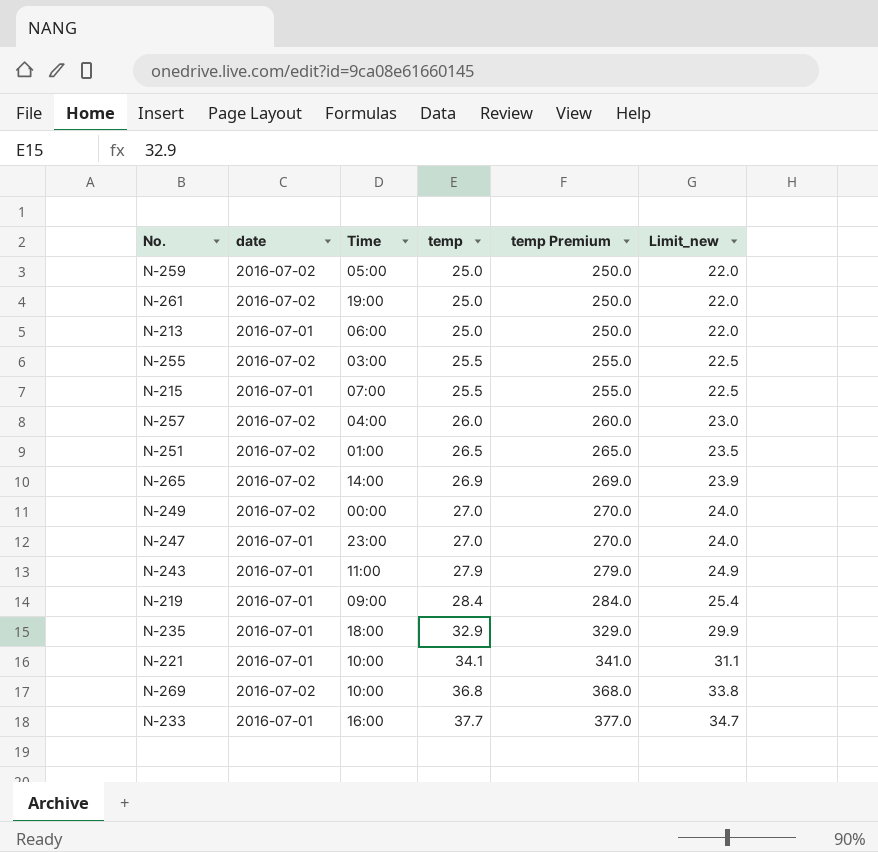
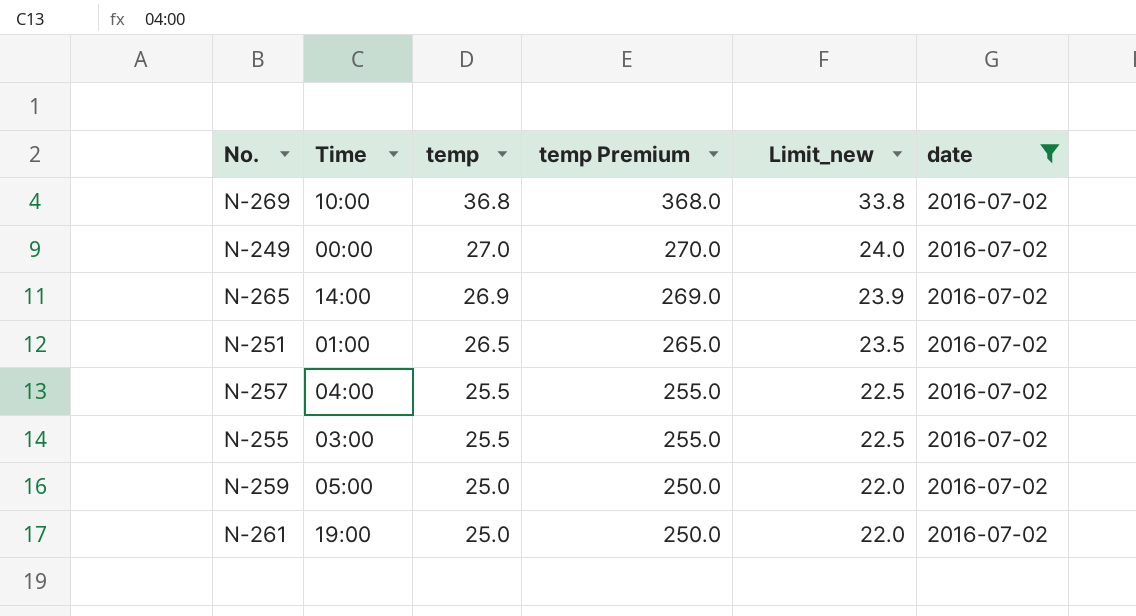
filter: none -> date = 2016-07-02
row order: temp ascending -> temp descending
column date | position: 2 -> 6
N-257 | temp: 26.0 -> 25.5
N-257 | temp Premium: 260.0 -> 255.0
N-257 | Limit_new: 23.0 -> 22.5

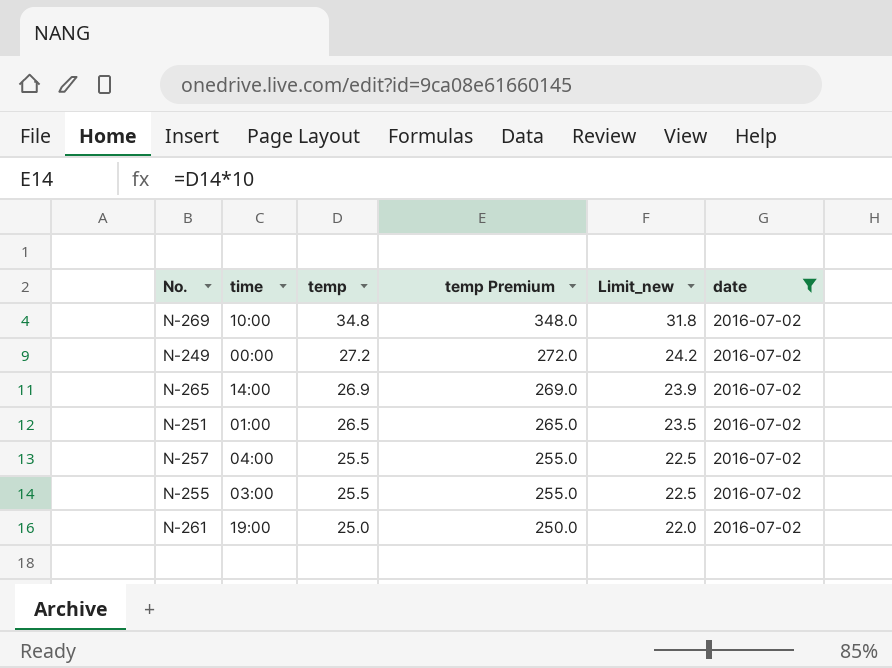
column name: Time -> time
row N-259: 05:00 | 25.0 | 250.0 | 22.0 | 2016-07-02 -> none
N-269 | temp: 36.8 -> 34.8
N-269 | temp Premium: 368.0 -> 348.0
N-269 | Limit_new: 33.8 -> 31.8
N-249 | temp: 27.0 -> 27.2
N-249 | temp Premium: 270.0 -> 272.0
N-249 | Limit_new: 24.0 -> 24.2

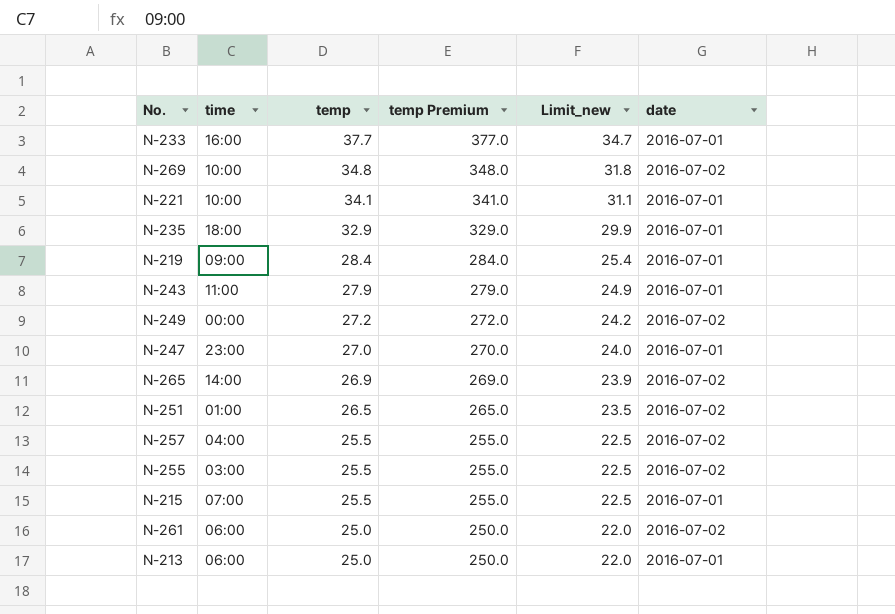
filter: date = 2016-07-02 -> none
N-261 | time: 19:00 -> 06:00

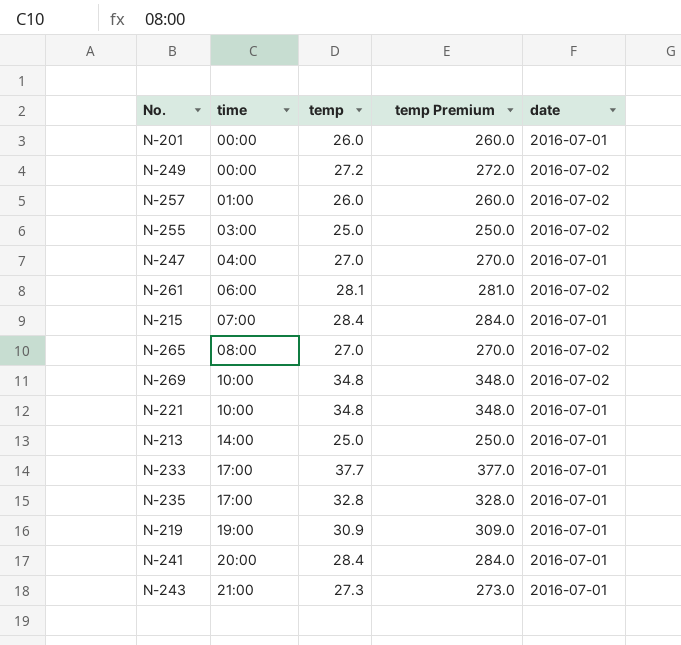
row order: temp descending -> time ascending
column Limit_new | formula: [temp] - 3 -> none
row N-251: 01:00 | 26.5 | 265.0 | 23.5 | 2016-07-02 -> none
row N-201: none -> 00:00 | 26.0 | 260.0 | 2016-07-01
N-257 | time: 04:00 -> 01:00
N-257 | temp: 25.5 -> 26.0
N-257 | temp Premium: 255.0 -> 260.0
N-255 | temp: 25.5 -> 25.0
N-255 | temp Premium: 255.0 -> 250.0
N-247 | time: 23:00 -> 04:00
N-261 | temp: 25.0 -> 28.1
N-261 | temp Premium: 250.0 -> 281.0
N-215 | temp: 25.5 -> 28.4
N-215 | temp Premium: 255.0 -> 284.0
N-265 | time: 14:00 -> 08:00
N-265 | temp: 26.9 -> 27.0
N-265 | temp Premium: 269.0 -> 270.0
N-221 | temp: 34.1 -> 34.8
N-221 | temp Premium: 341.0 -> 348.0
N-213 | time: 06:00 -> 14:00
N-233 | time: 16:00 -> 17:00
N-235 | time: 18:00 -> 17:00
N-235 | temp: 32.9 -> 32.8
N-235 | temp Premium: 329.0 -> 328.0
N-219 | time: 09:00 -> 19:00
N-219 | temp: 28.4 -> 30.9
N-219 | temp Premium: 284.0 -> 309.0
row N-241: none -> 20:00 | 28.4 | 284.0 | 2016-07-01
N-243 | time: 11:00 -> 21:00
N-243 | temp: 27.9 -> 27.3
N-243 | temp Premium: 279.0 -> 273.0

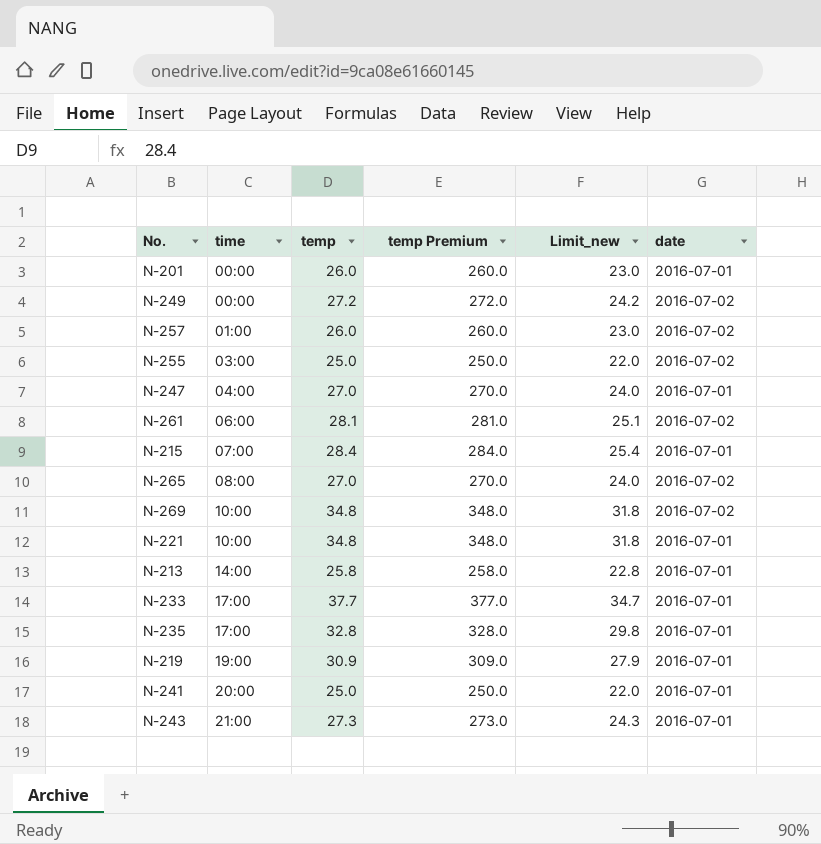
column Limit_new | formula: none -> [temp] - 3
N-213 | temp: 25.0 -> 25.8
N-213 | temp Premium: 250.0 -> 258.0
N-241 | temp: 28.4 -> 25.0
N-241 | temp Premium: 284.0 -> 250.0

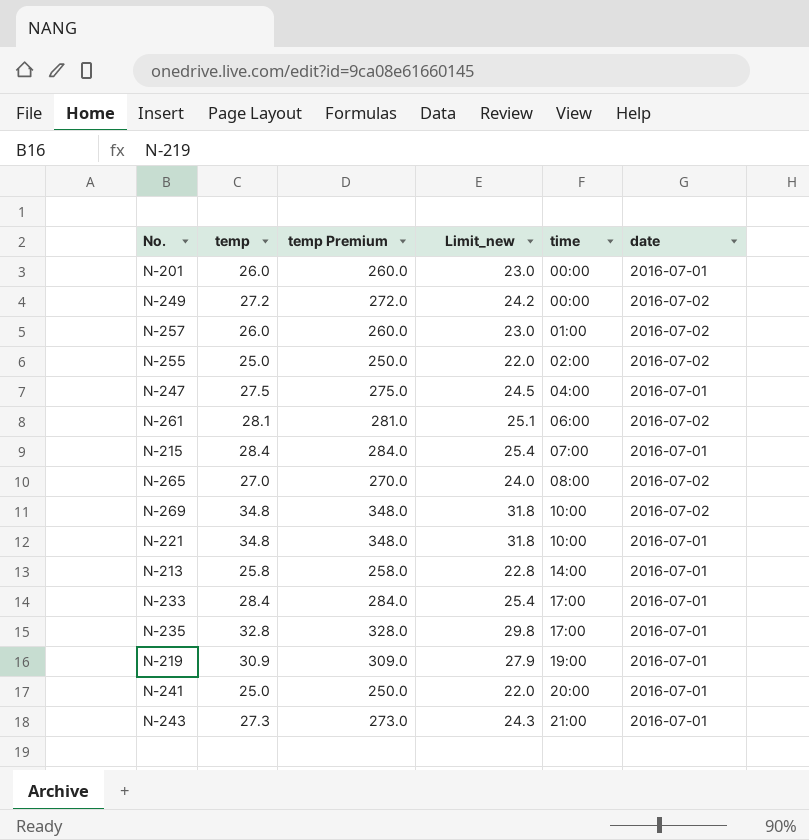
column time | position: 2 -> 5
N-255 | time: 03:00 -> 02:00
N-247 | temp: 27.0 -> 27.5
N-247 | temp Premium: 270.0 -> 275.0
N-247 | Limit_new: 24.0 -> 24.5
N-233 | temp: 37.7 -> 28.4
N-233 | temp Premium: 377.0 -> 284.0
N-233 | Limit_new: 34.7 -> 25.4

